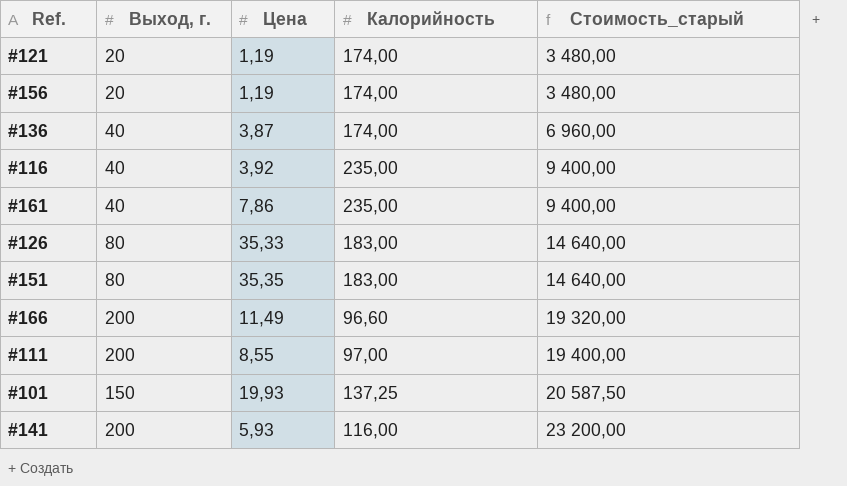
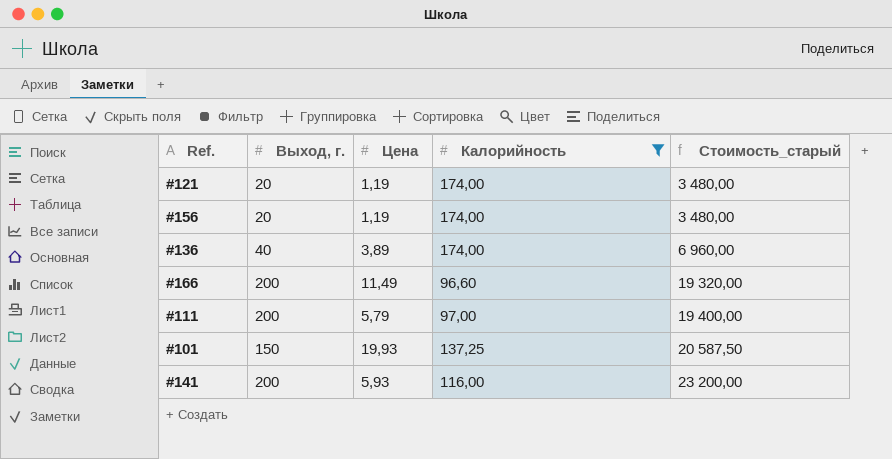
filter: none -> Калорийность <= 174,00
#136 | Цена: 3,87 -> 3,89
#111 | Цена: 8,55 -> 5,79

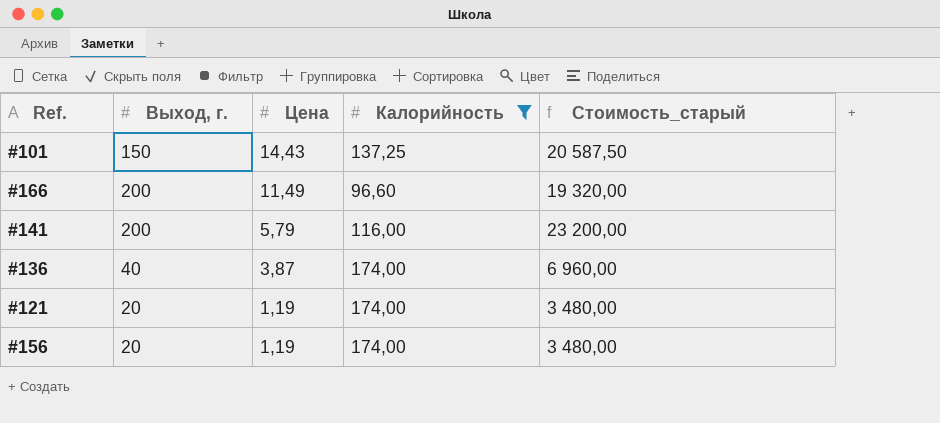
row order: Стоимость_старый ascending -> Цена descending
row #111: 200 | 5,79 | 97,00 | 19 400,00 -> none
#101 | Цена: 19,93 -> 14,43
#141 | Цена: 5,93 -> 5,79
#136 | Цена: 3,89 -> 3,87

